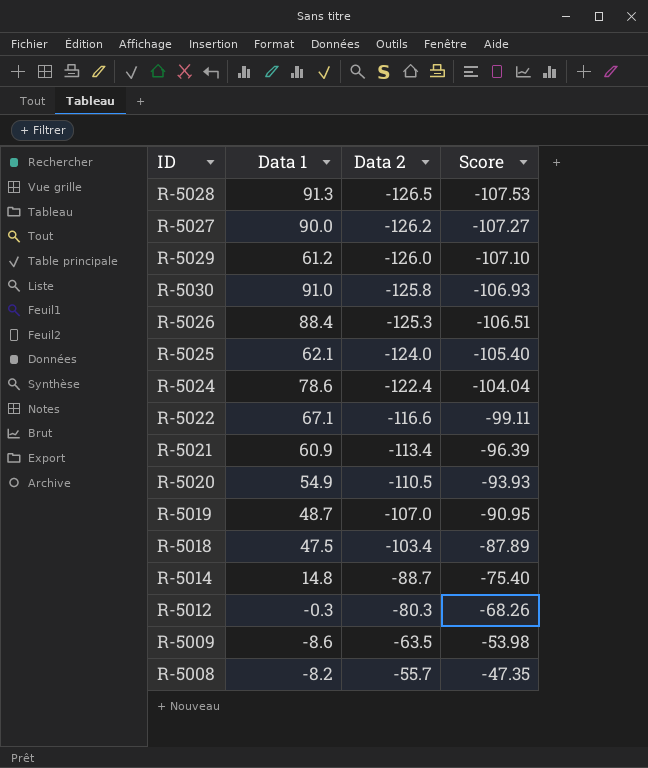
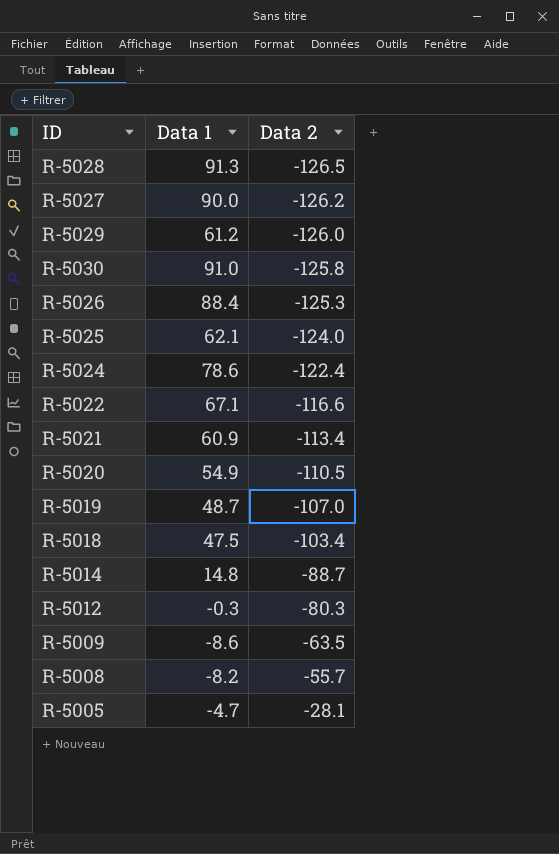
column Score | formula: [Data 2] * 0.85 -> none
row R-5005: none -> -4.7 | -28.1

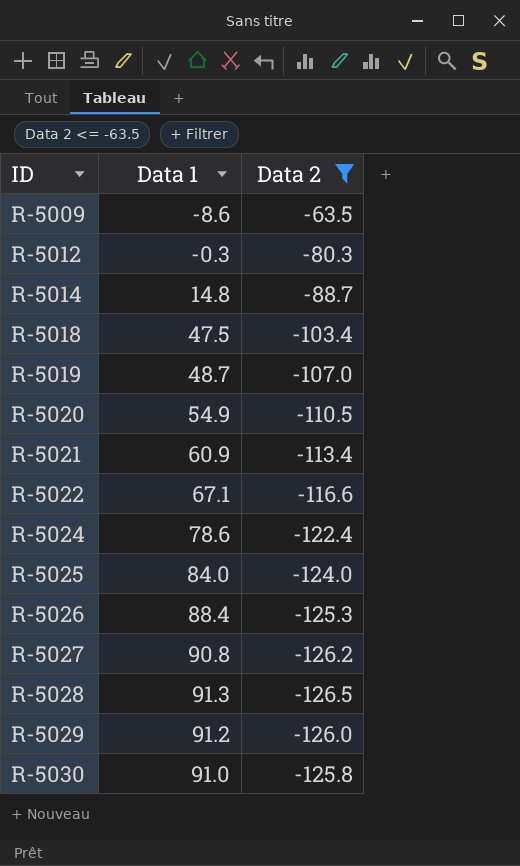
filter: none -> Data 2 <= -63.5
row order: Data 2 ascending -> ID ascending
R-5025 | Data 1: 62.1 -> 84.0
R-5027 | Data 1: 90.0 -> 90.8
R-5029 | Data 1: 61.2 -> 91.2

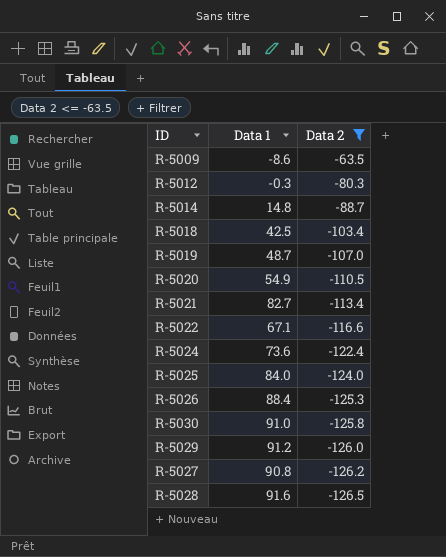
row order: ID ascending -> Data 2 descending
R-5018 | Data 1: 47.5 -> 42.5
R-5021 | Data 1: 60.9 -> 82.7
R-5024 | Data 1: 78.6 -> 73.6
R-5028 | Data 1: 91.3 -> 91.6

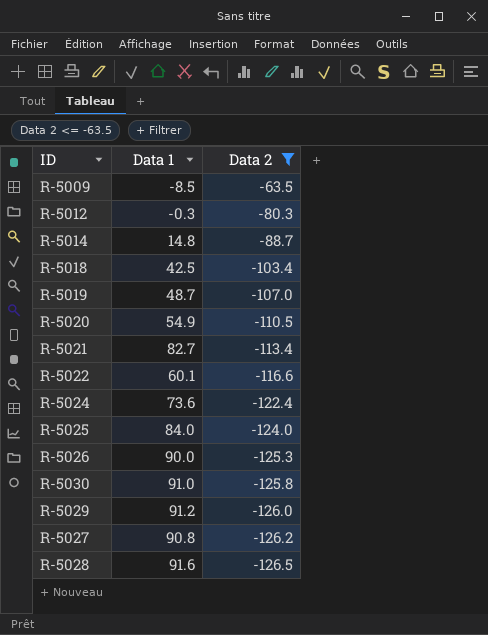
R-5009 | Data 1: -8.6 -> -8.5
R-5022 | Data 1: 67.1 -> 60.1
R-5026 | Data 1: 88.4 -> 90.0

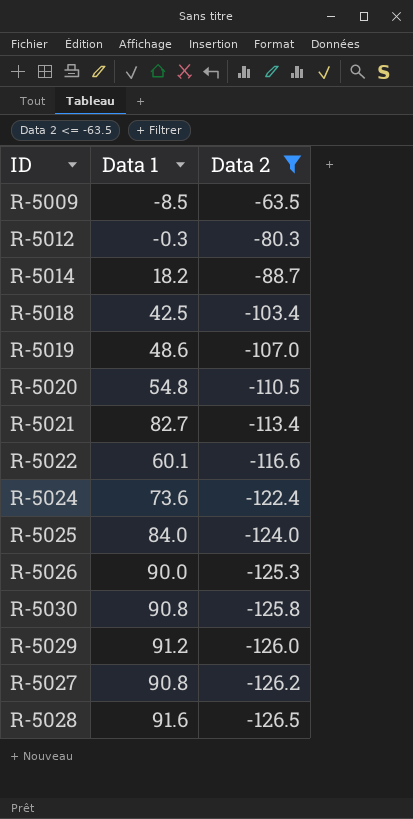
R-5014 | Data 1: 14.8 -> 18.2
R-5019 | Data 1: 48.7 -> 48.6
R-5020 | Data 1: 54.9 -> 54.8
R-5030 | Data 1: 91.0 -> 90.8

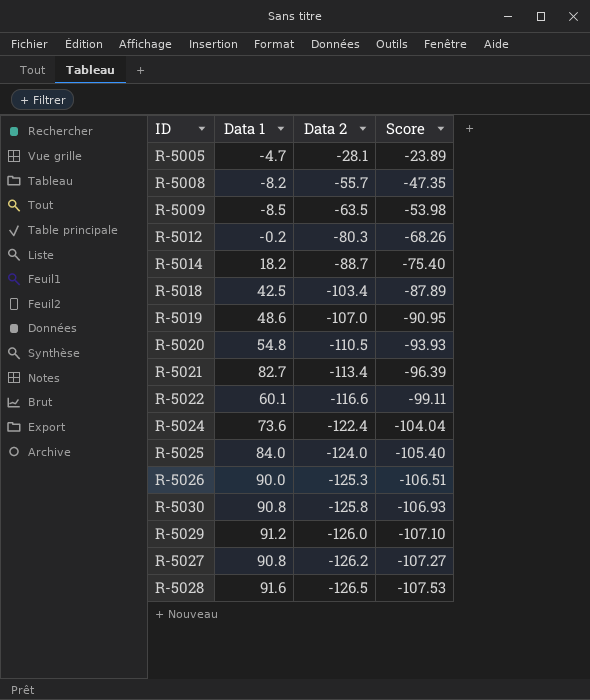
filter: Data 2 <= -63.5 -> none
column Score | formula: none -> [Data 2] * 0.85
R-5012 | Data 1: -0.3 -> -0.2

